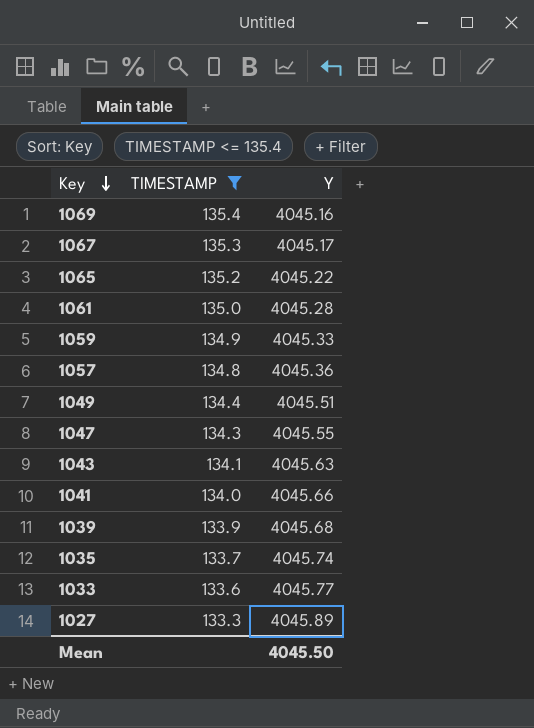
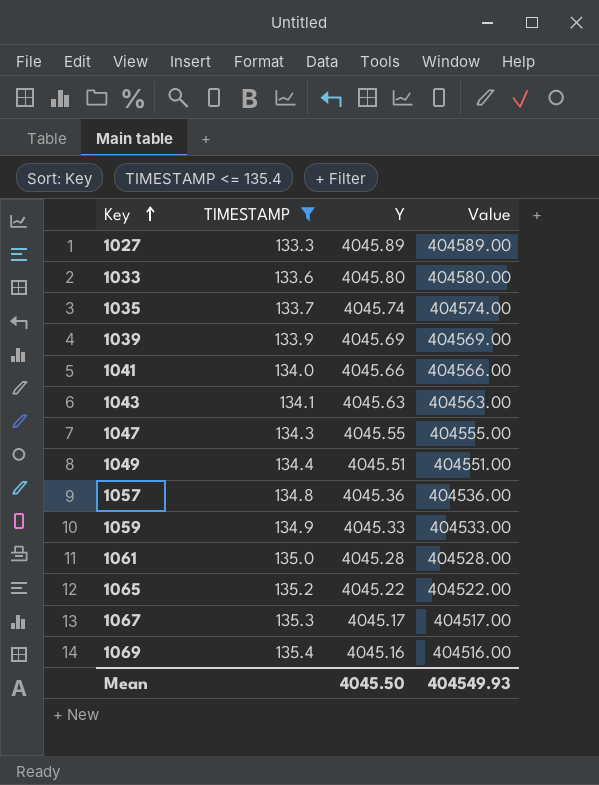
row order: Key descending -> Key ascending
column Value | formula: none -> [Y] * 100
1033 | Y: 4045.77 -> 4045.80
1039 | Y: 4045.68 -> 4045.69

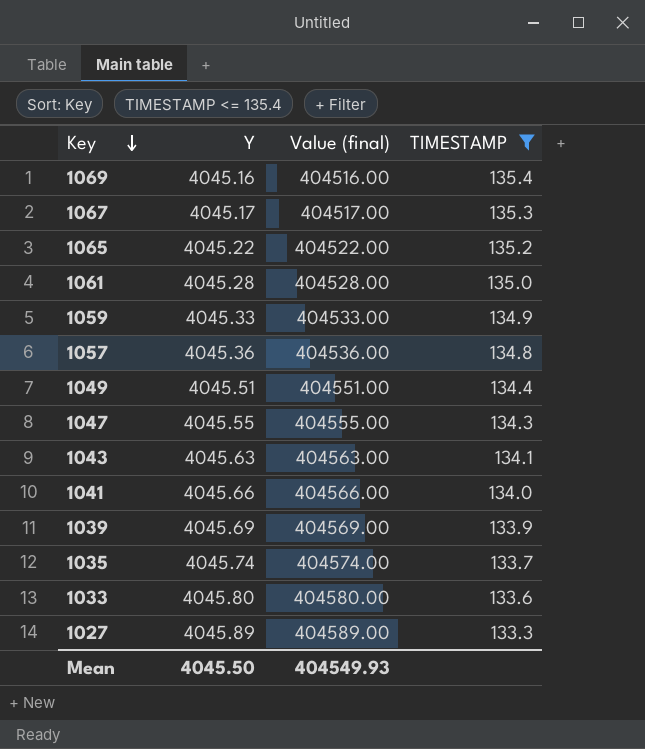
row order: Key ascending -> Key descending
column name: Value -> Value (final)
column TIMESTAMP | position: 2 -> 4

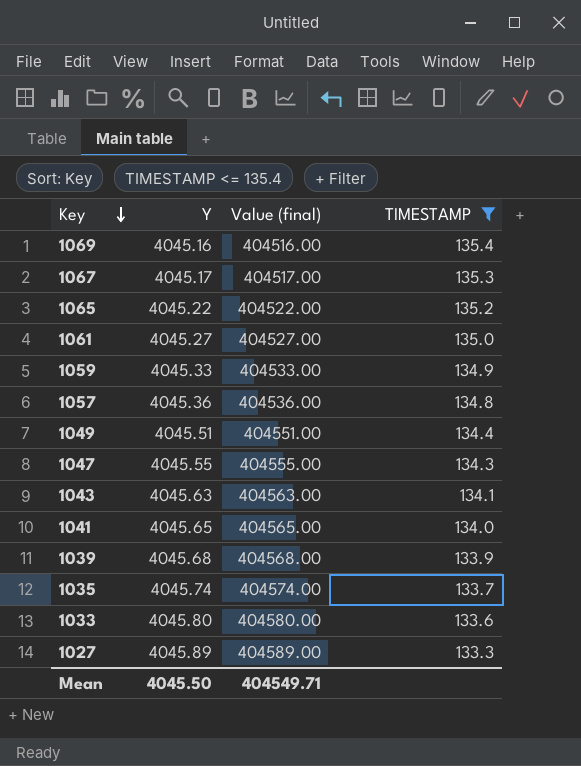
1061 | Y: 4045.28 -> 4045.27
1061 | Value (final): 404528.00 -> 404527.00
1041 | Y: 4045.66 -> 4045.65
1041 | Value (final): 404566.00 -> 404565.00
1039 | Y: 4045.69 -> 4045.68
1039 | Value (final): 404569.00 -> 404568.00
Mean | Value (final): 404549.93 -> 404549.71

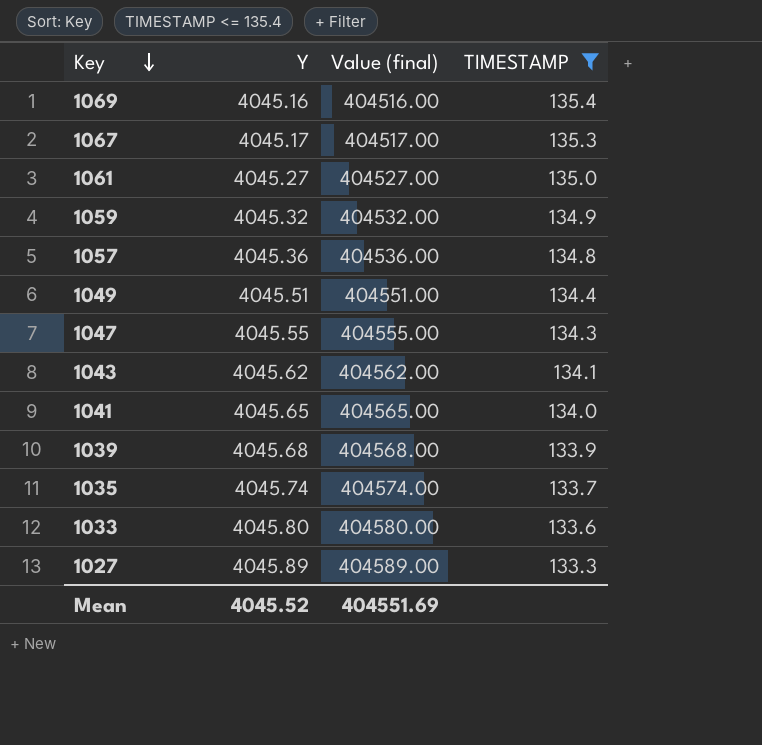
row 1065: 4045.22 | 404522.00 | 135.2 -> none
1059 | Y: 4045.33 -> 4045.32
1059 | Value (final): 404533.00 -> 404532.00
1043 | Y: 4045.63 -> 4045.62
1043 | Value (final): 404563.00 -> 404562.00
Mean | Y: 4045.50 -> 4045.52
Mean | Value (final): 404549.71 -> 404551.69

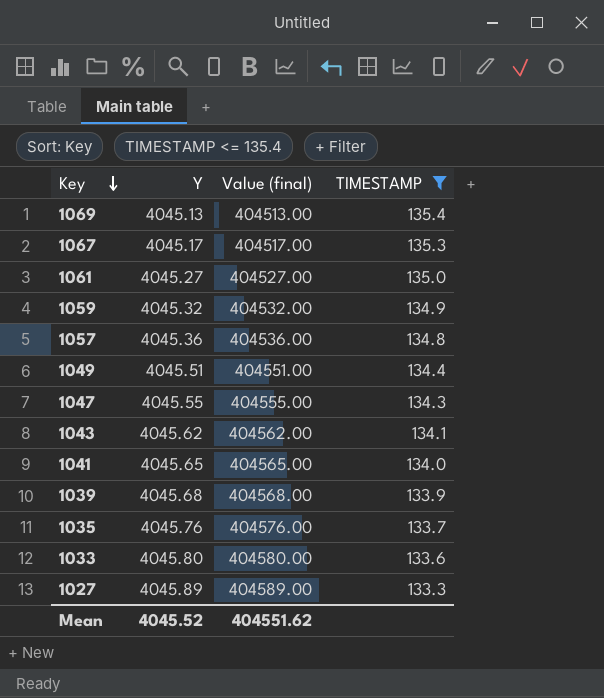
1069 | Y: 4045.16 -> 4045.13
1069 | Value (final): 404516.00 -> 404513.00
1035 | Y: 4045.74 -> 4045.76
1035 | Value (final): 404574.00 -> 404576.00
Mean | Value (final): 404551.69 -> 404551.62

